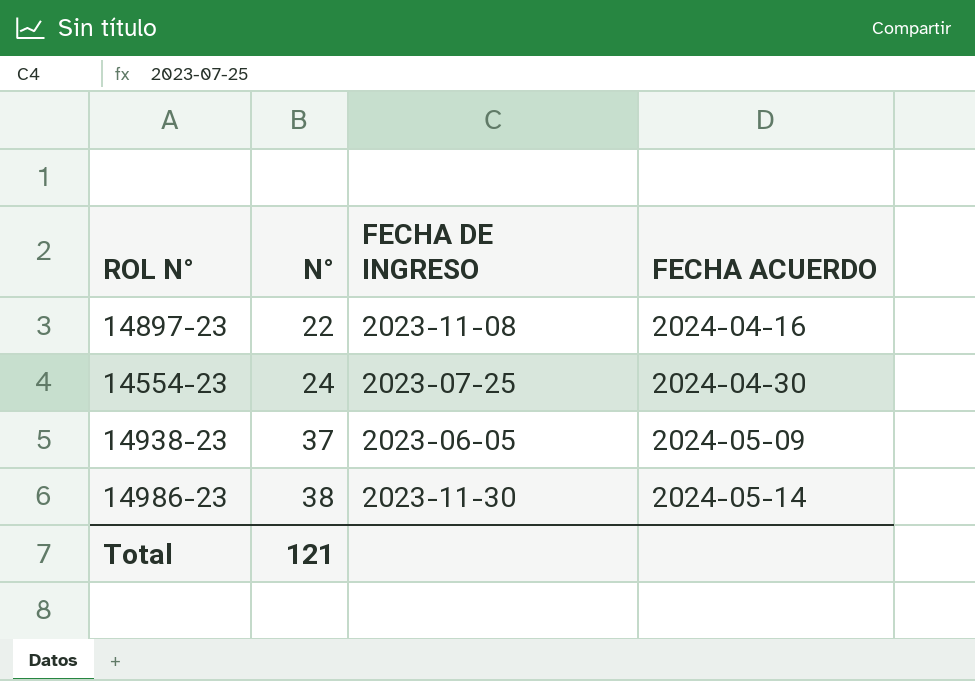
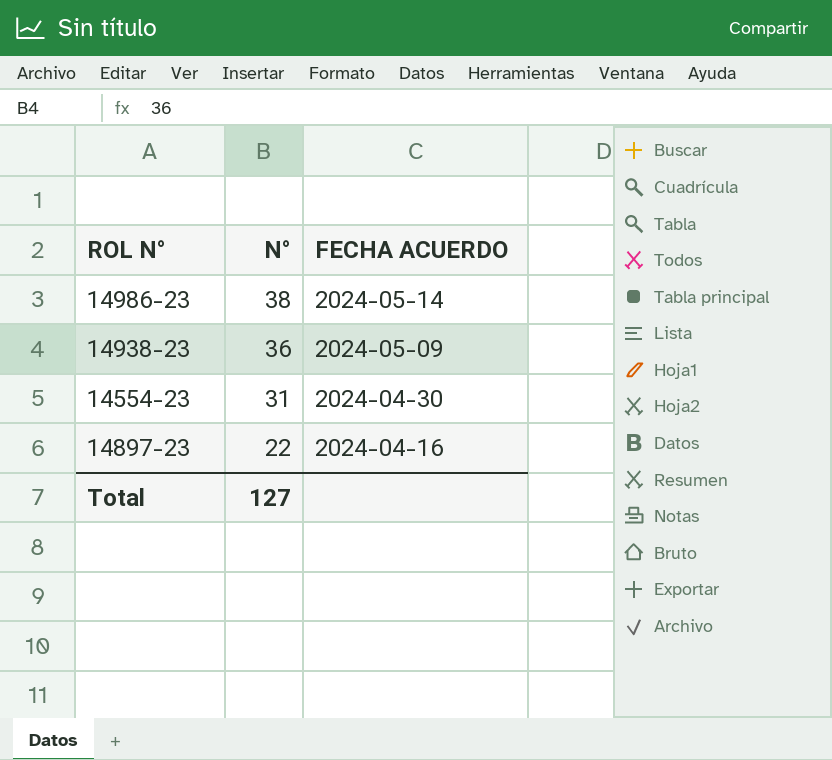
row order: N° ascending -> N° descending
column FECHA DE INGRESO | position: 3 -> none
14938-23 | N°: 37 -> 36
14554-23 | N°: 24 -> 31
Total | N°: 121 -> 127

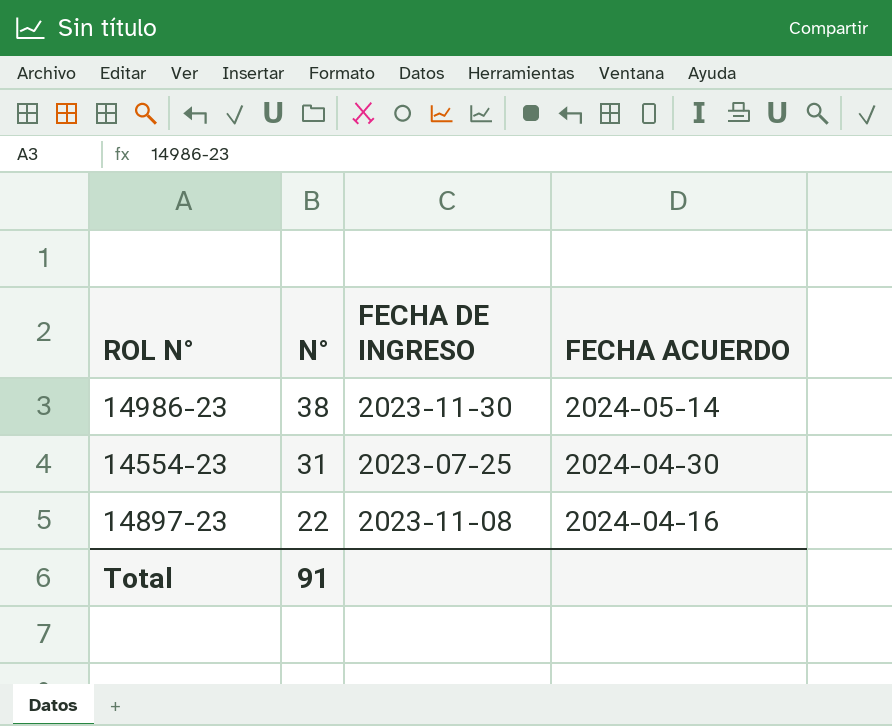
column FECHA DE INGRESO | position: none -> 3
row 14938-23: 36 | 2024-05-09 -> none
Total | N°: 127 -> 91

